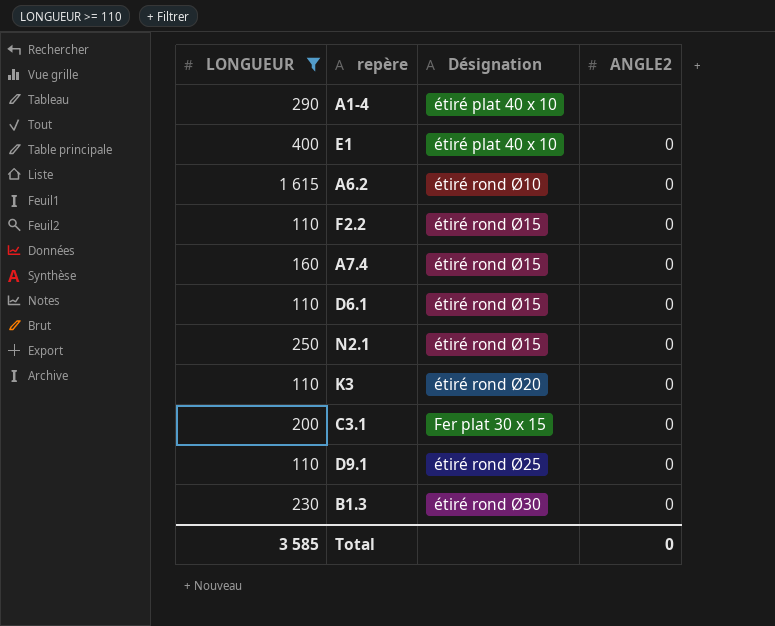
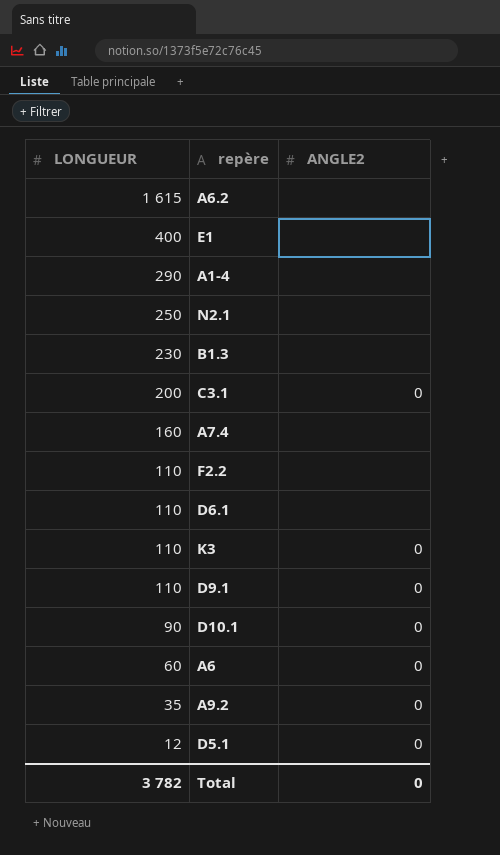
filter: LONGUEUR >= 110 -> none
row order: none -> LONGUEUR descending
column Désignation | position: 3 -> none
A6.2 | ANGLE2: 0 -> none
E1 | ANGLE2: 0 -> none
N2.1 | ANGLE2: 0 -> none
B1.3 | ANGLE2: 0 -> none
A7.4 | ANGLE2: 0 -> none
F2.2 | ANGLE2: 0 -> none
D6.1 | ANGLE2: 0 -> none
Total | LONGUEUR: 3 585 -> 3 782

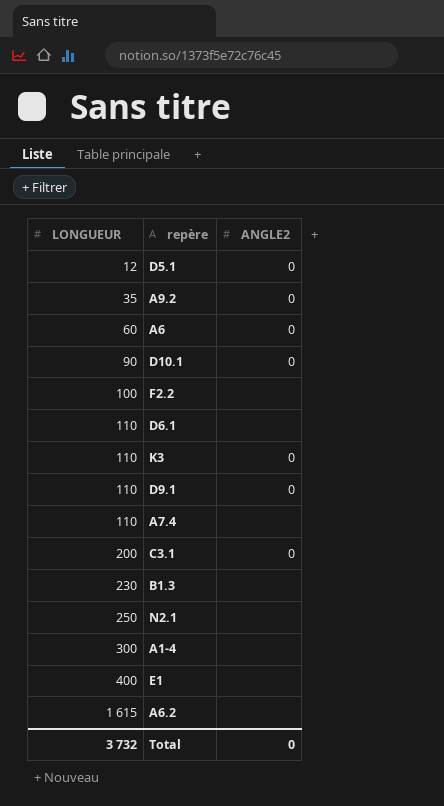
row order: LONGUEUR descending -> LONGUEUR ascending
F2.2 | LONGUEUR: 110 -> 100
A7.4 | LONGUEUR: 160 -> 110
A1-4 | LONGUEUR: 290 -> 300
Total | LONGUEUR: 3 782 -> 3 732

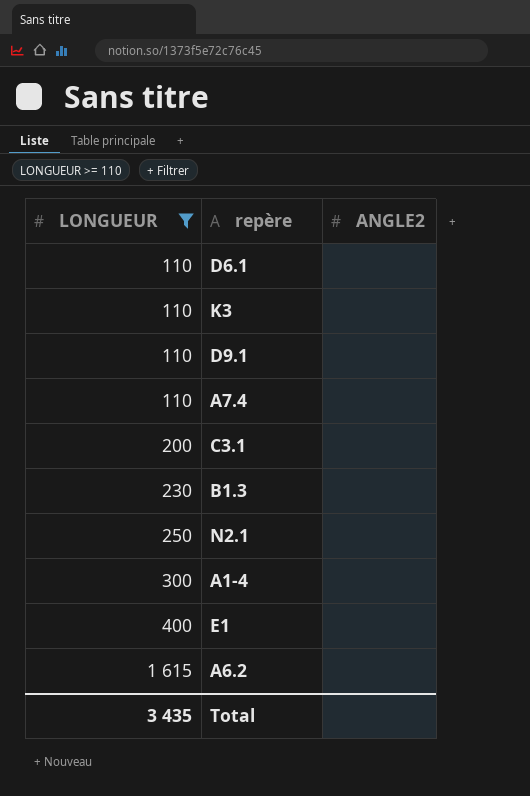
filter: none -> LONGUEUR >= 110
K3 | ANGLE2: 0 -> none
D9.1 | ANGLE2: 0 -> none
C3.1 | ANGLE2: 0 -> none
Total | LONGUEUR: 3 732 -> 3 435
Total | ANGLE2: 0 -> none

